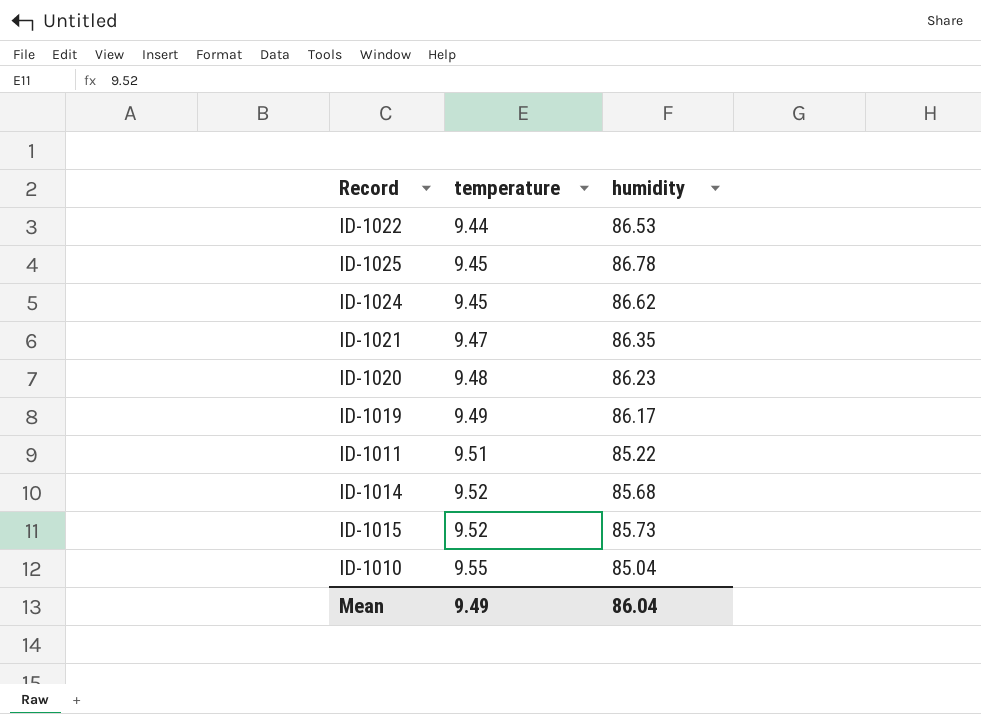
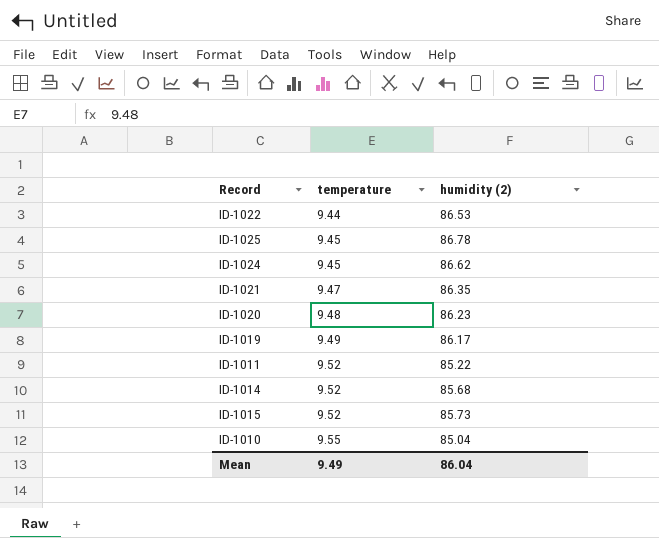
column name: humidity -> humidity (2)
ID-1011 | temperature: 9.51 -> 9.52

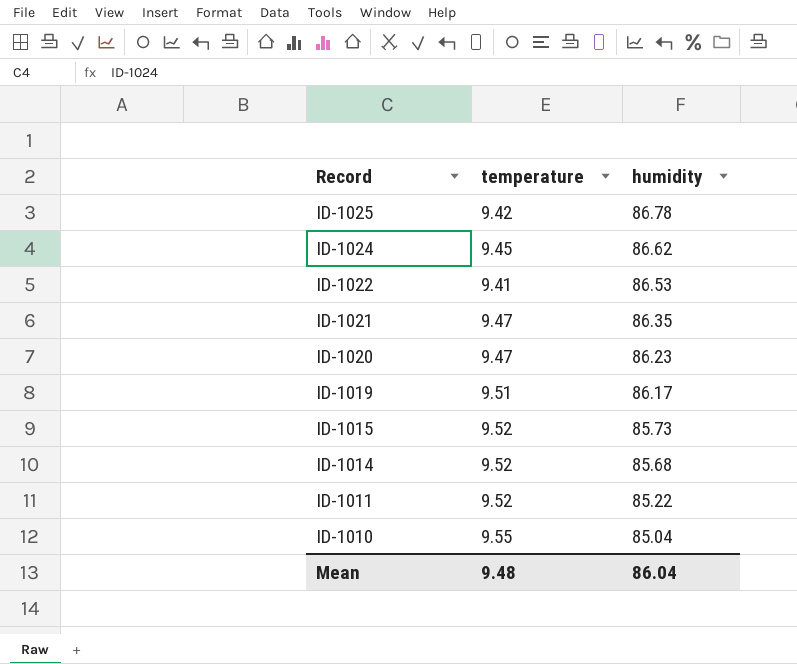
row order: temperature ascending -> Record descending
column name: humidity (2) -> humidity
ID-1025 | temperature: 9.45 -> 9.42
ID-1022 | temperature: 9.44 -> 9.41
ID-1020 | temperature: 9.48 -> 9.47
ID-1019 | temperature: 9.49 -> 9.51
Mean | temperature: 9.49 -> 9.48

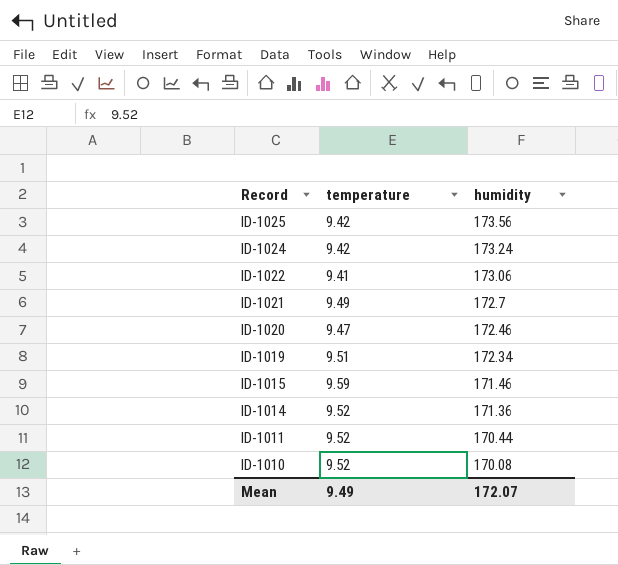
ID-1025 | humidity: 86.78 -> 173.56
ID-1024 | temperature: 9.45 -> 9.42
ID-1024 | humidity: 86.62 -> 173.24
ID-1022 | humidity: 86.53 -> 173.06
ID-1021 | temperature: 9.47 -> 9.49
ID-1021 | humidity: 86.35 -> 172.7
ID-1020 | humidity: 86.23 -> 172.46
ID-1019 | humidity: 86.17 -> 172.34
ID-1015 | temperature: 9.52 -> 9.59
ID-1015 | humidity: 85.73 -> 171.46
ID-1014 | humidity: 85.68 -> 171.36
ID-1011 | humidity: 85.22 -> 170.44
ID-1010 | temperature: 9.55 -> 9.52
ID-1010 | humidity: 85.04 -> 170.08
Mean | temperature: 9.48 -> 9.49
Mean | humidity: 86.04 -> 172.07

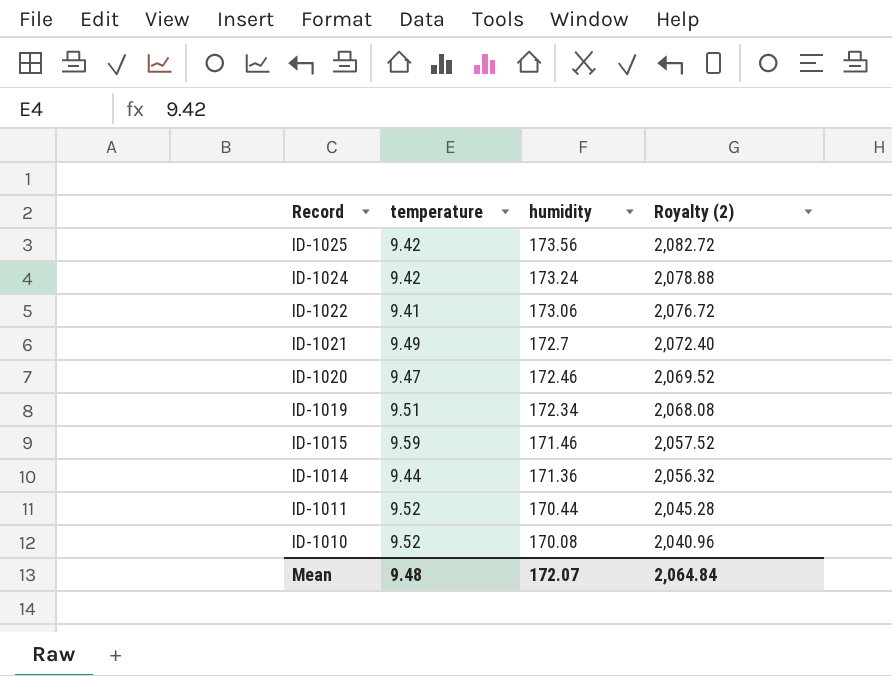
column Royalty (2) | formula: none -> [humidity] * 12
ID-1014 | temperature: 9.52 -> 9.44
Mean | temperature: 9.49 -> 9.48

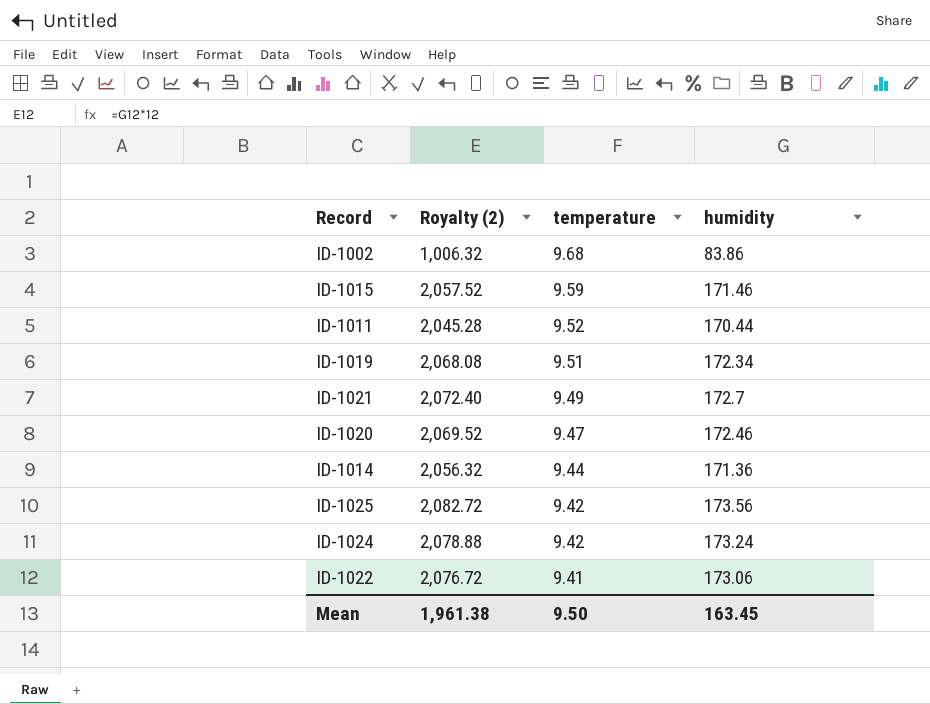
row order: Record descending -> temperature descending
column Royalty (2) | position: 4 -> 2
row ID-1010: 9.52 | 170.08 | 2,040.96 -> none
row ID-1002: none -> 1,006.32 | 9.68 | 83.86
Mean | Royalty (2): 2,064.84 -> 1,961.38
Mean | temperature: 9.48 -> 9.50
Mean | humidity: 172.07 -> 163.45

